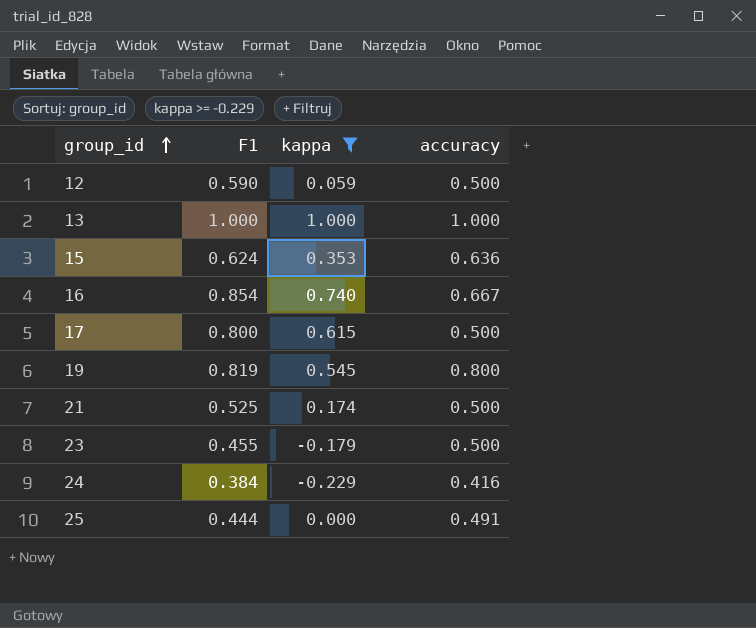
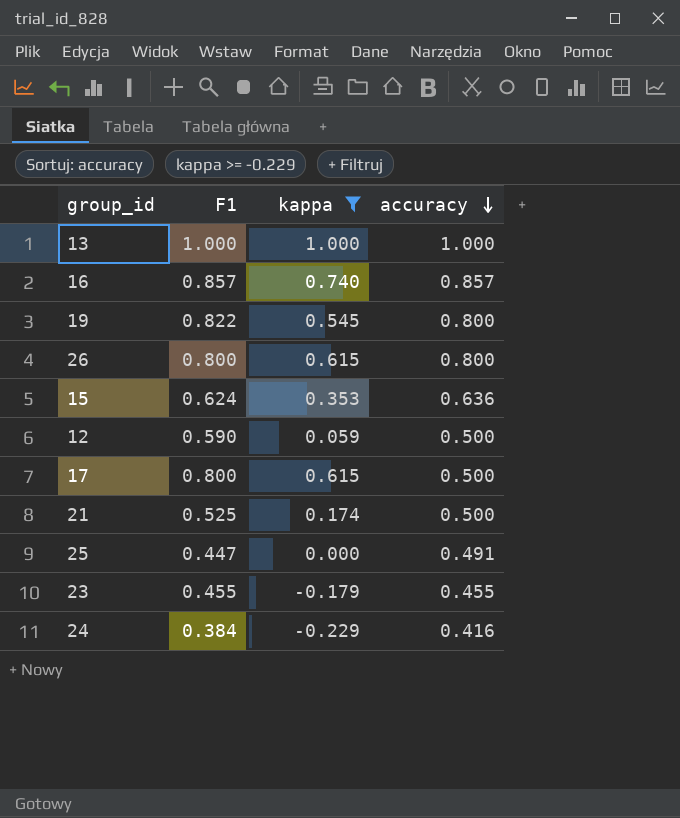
row order: group_id ascending -> accuracy descending
16 | F1: 0.854 -> 0.857
16 | accuracy: 0.667 -> 0.857
19 | F1: 0.819 -> 0.822
row 26: none -> 0.800 | 0.615 | 0.800
25 | F1: 0.444 -> 0.447
23 | accuracy: 0.500 -> 0.455

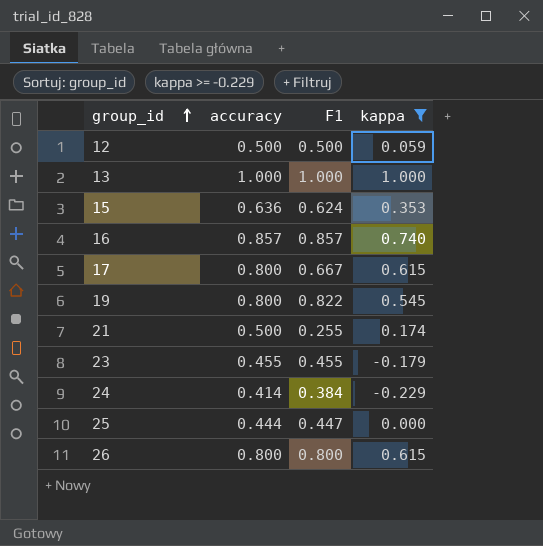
row order: accuracy descending -> group_id ascending
column accuracy | position: 4 -> 2
12 | F1: 0.590 -> 0.500
17 | accuracy: 0.500 -> 0.800
17 | F1: 0.800 -> 0.667
21 | F1: 0.525 -> 0.255
24 | accuracy: 0.416 -> 0.414
25 | accuracy: 0.491 -> 0.444

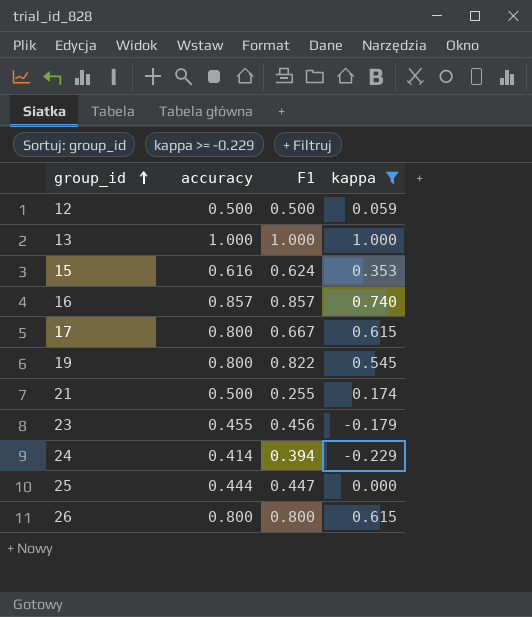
15 | accuracy: 0.636 -> 0.616
23 | F1: 0.455 -> 0.456
24 | F1: 0.384 -> 0.394

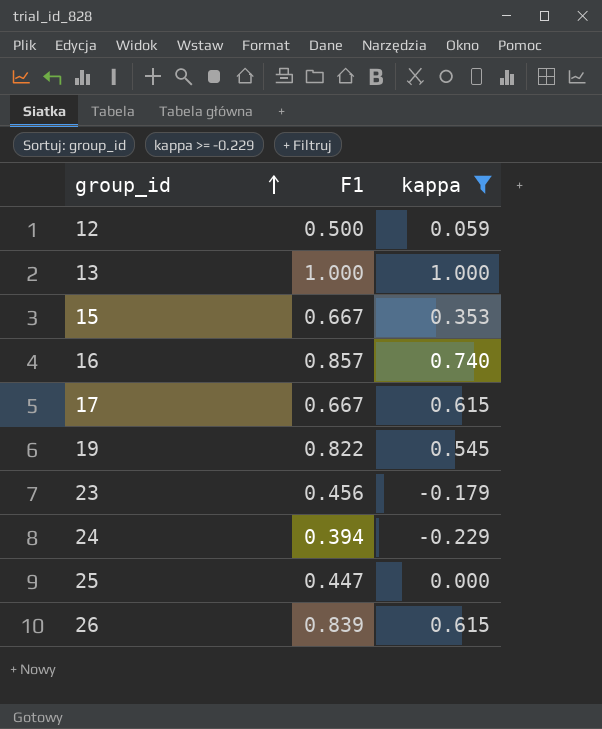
column accuracy | position: 2 -> none
row 21: 0.500 | 0.255 | 0.174 -> none
15 | F1: 0.624 -> 0.667
26 | F1: 0.800 -> 0.839

